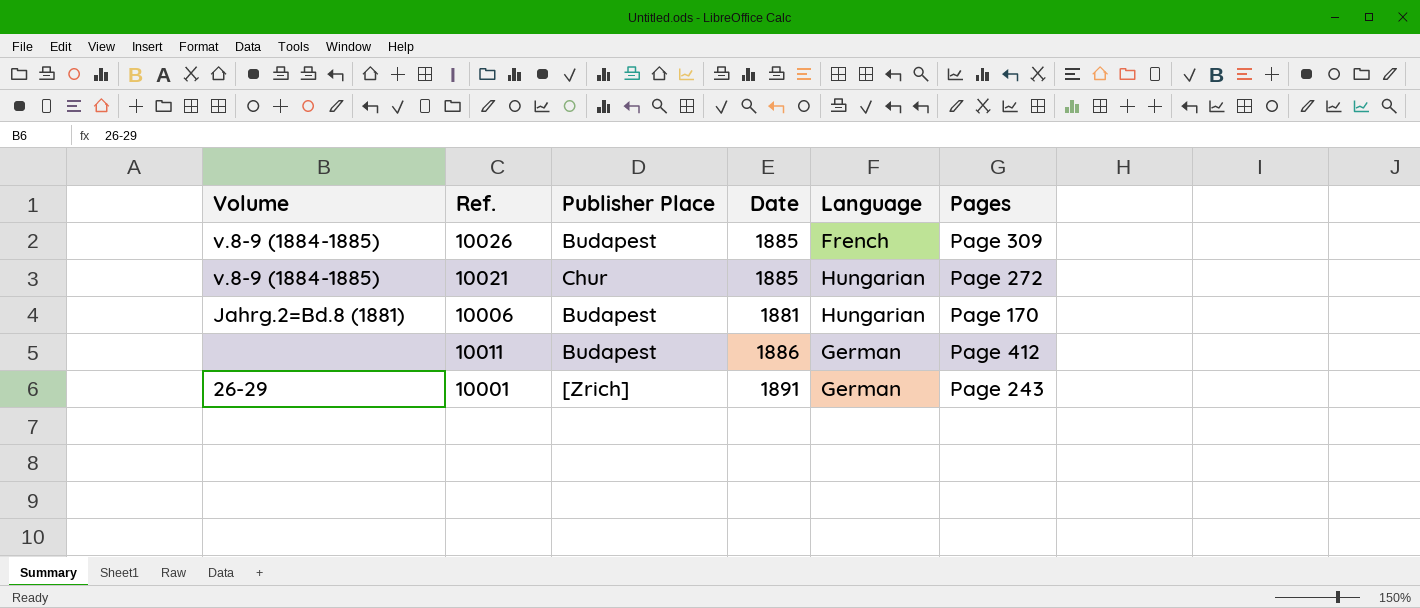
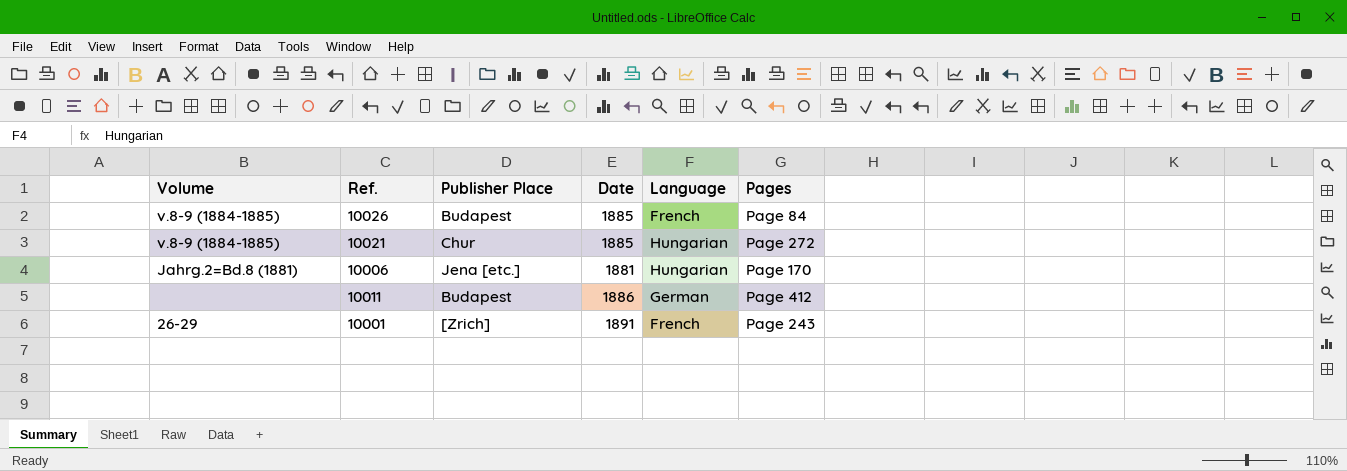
10026 | Pages: Page 309 -> Page 84
10006 | Publisher Place: Budapest -> Jena [etc.]
10001 | Language: German -> French

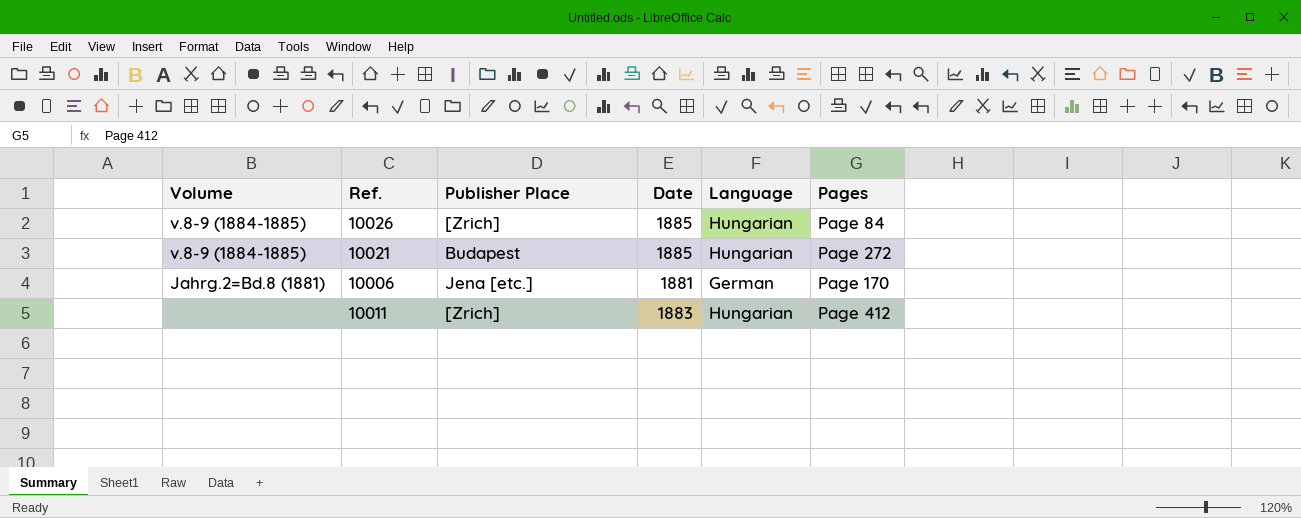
row 10001: 26-29 | [Zrich] | 1891 | French | Page 243 -> none
10026 | Publisher Place: Budapest -> [Zrich]
10026 | Language: French -> Hungarian
10021 | Publisher Place: Chur -> Budapest
10006 | Language: Hungarian -> German
10011 | Publisher Place: Budapest -> [Zrich]
10011 | Date: 1886 -> 1883
10011 | Language: German -> Hungarian

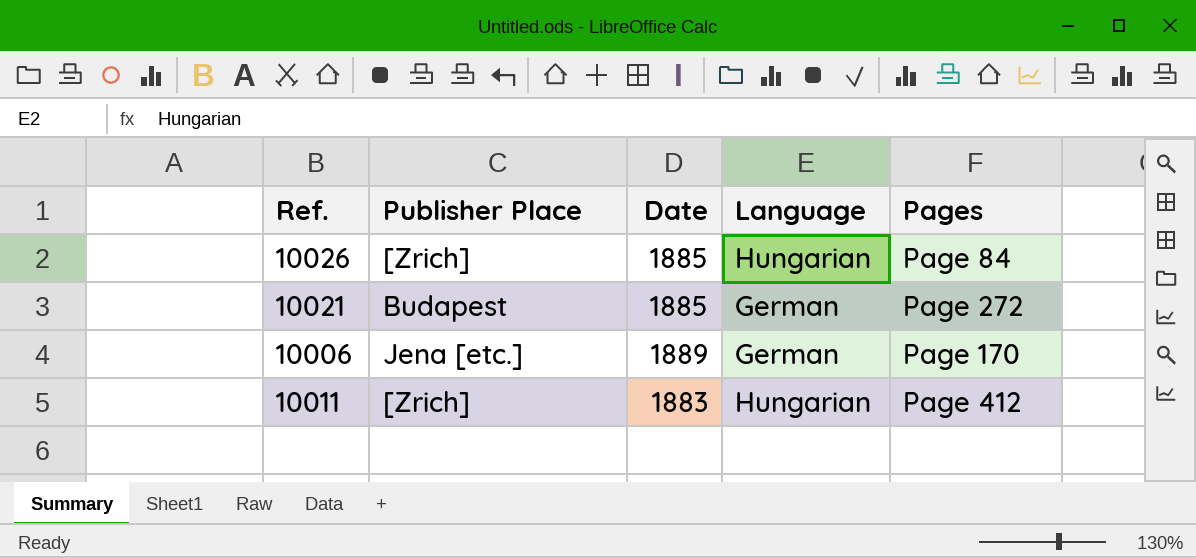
column Volume | position: 1 -> none
10021 | Language: Hungarian -> German
10006 | Date: 1881 -> 1889

